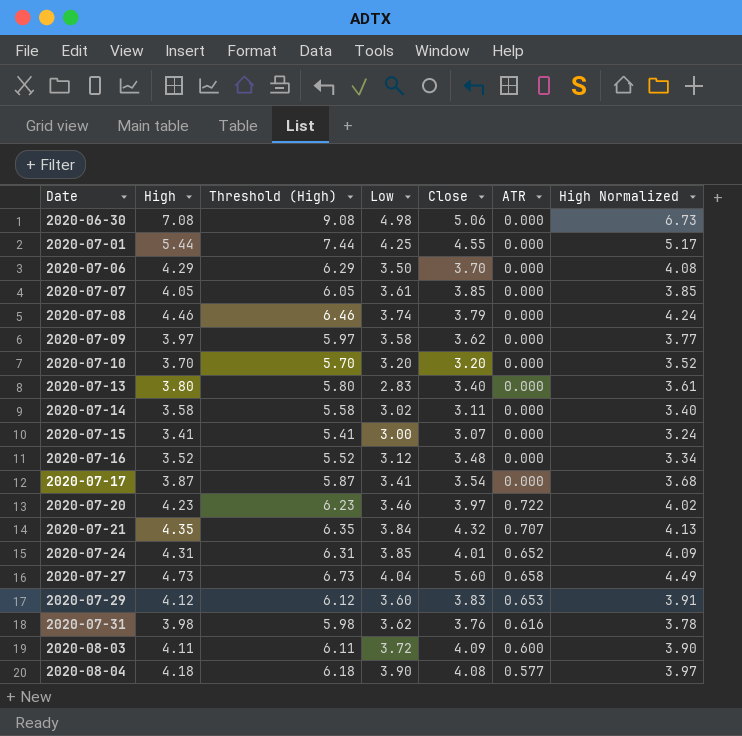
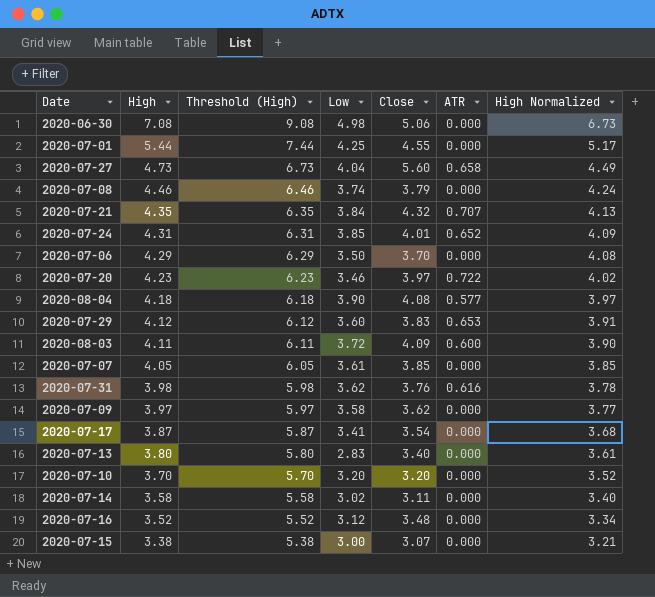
row order: Date ascending -> High descending
2020-07-15 | High: 3.41 -> 3.38
2020-07-15 | Threshold (High): 5.41 -> 5.38
2020-07-15 | High Normalized: 3.24 -> 3.21

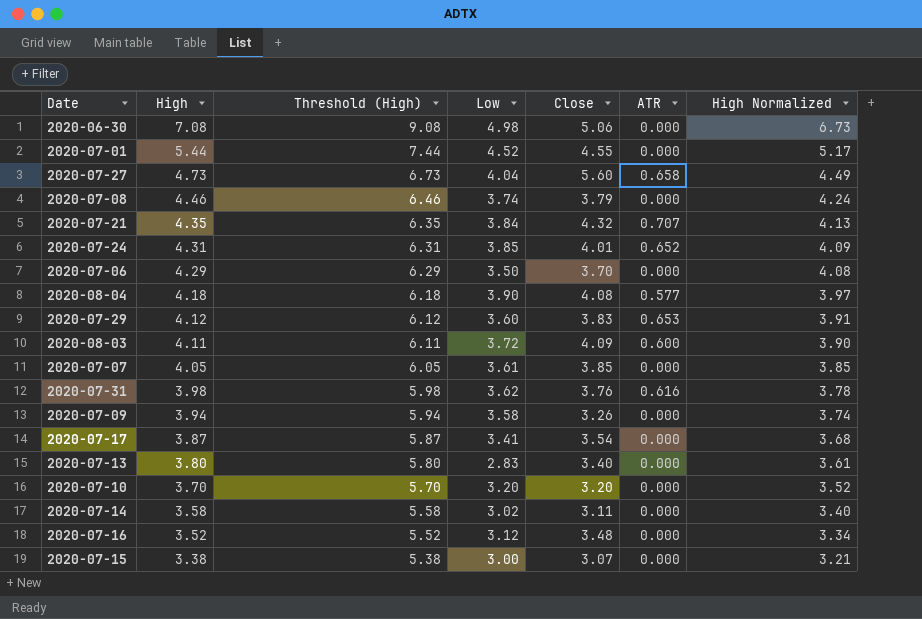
row 2020-07-20: 4.23 | 6.23 | 3.46 | 3.97 | 0.722 | 4.02 -> none
2020-07-01 | Low: 4.25 -> 4.52
2020-07-09 | High: 3.97 -> 3.94
2020-07-09 | Threshold (High): 5.97 -> 5.94
2020-07-09 | Close: 3.62 -> 3.26
2020-07-09 | High Normalized: 3.77 -> 3.74

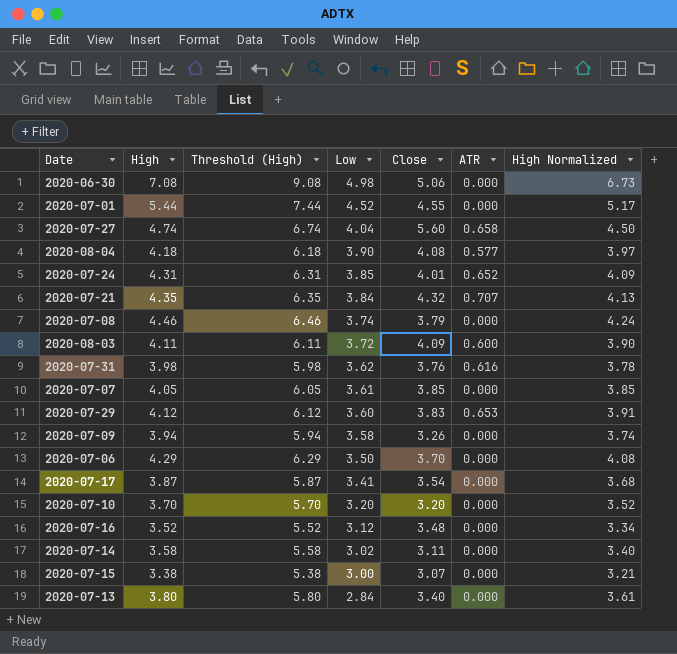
row order: High descending -> Low descending
2020-07-27 | High: 4.73 -> 4.74
2020-07-27 | Threshold (High): 6.73 -> 6.74
2020-07-27 | High Normalized: 4.49 -> 4.50
2020-07-13 | Low: 2.83 -> 2.84

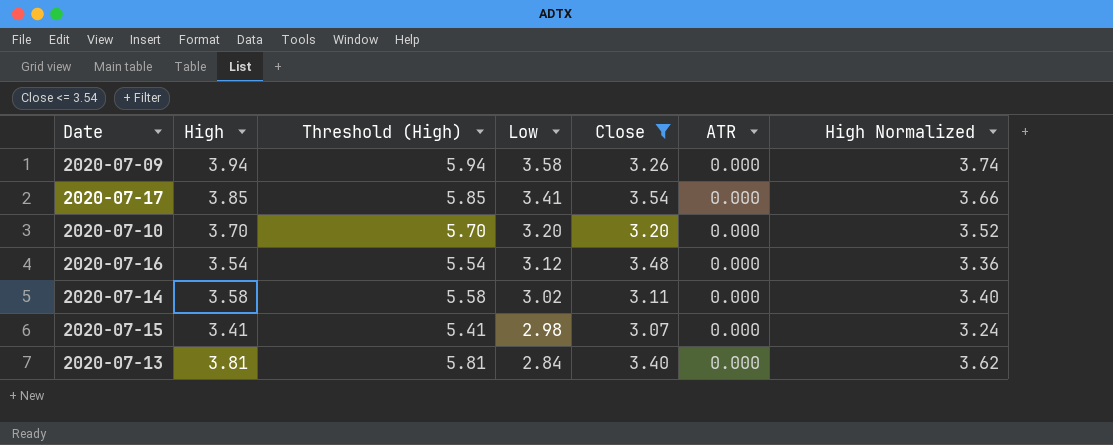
filter: none -> Close <= 3.54
2020-07-17 | High: 3.87 -> 3.85
2020-07-17 | Threshold (High): 5.87 -> 5.85
2020-07-17 | High Normalized: 3.68 -> 3.66
2020-07-16 | High: 3.52 -> 3.54
2020-07-16 | Threshold (High): 5.52 -> 5.54
2020-07-16 | High Normalized: 3.34 -> 3.36
2020-07-15 | High: 3.38 -> 3.41
2020-07-15 | Threshold (High): 5.38 -> 5.41
2020-07-15 | Low: 3.00 -> 2.98
2020-07-15 | High Normalized: 3.21 -> 3.24
2020-07-13 | High: 3.80 -> 3.81
2020-07-13 | Threshold (High): 5.80 -> 5.81
2020-07-13 | High Normalized: 3.61 -> 3.62

